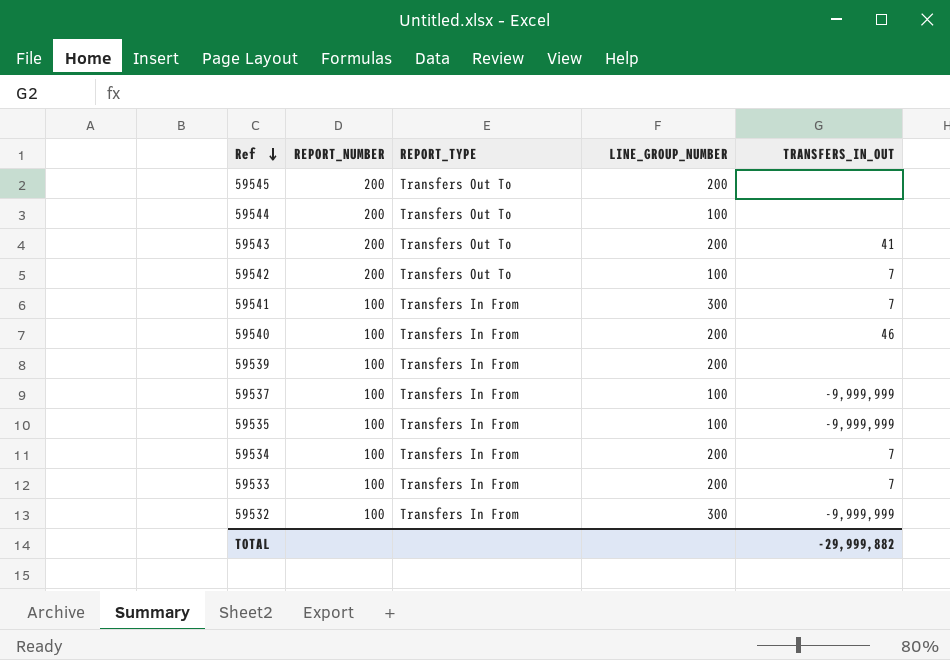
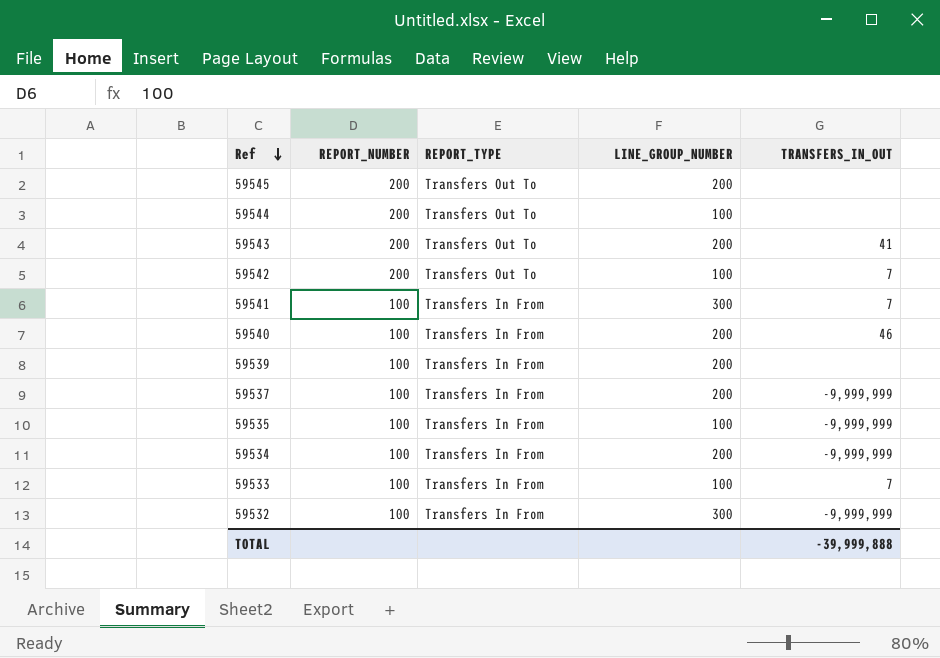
59537 | LINE_GROUP_NUMBER: 100 -> 200
59534 | TRANSFERS_IN_OUT: 7 -> -9,999,999
59533 | LINE_GROUP_NUMBER: 200 -> 100
TOTAL | TRANSFERS_IN_OUT: -29,999,882 -> -39,999,888

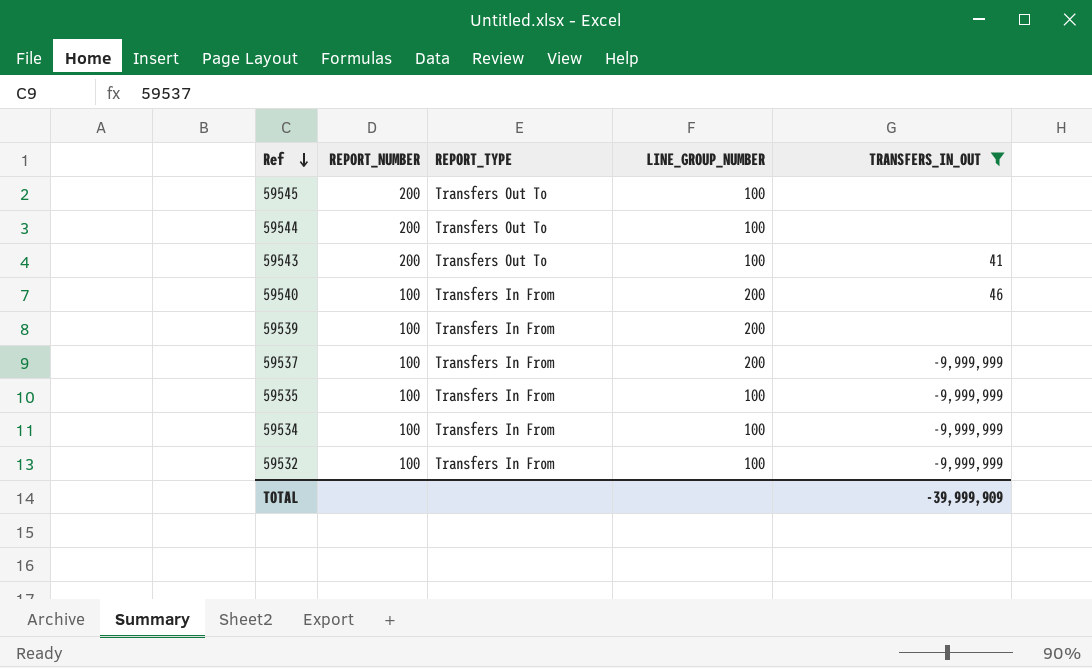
filter: none -> TRANSFERS_IN_OUT != 7
59545 | LINE_GROUP_NUMBER: 200 -> 100
59543 | LINE_GROUP_NUMBER: 200 -> 100
59534 | LINE_GROUP_NUMBER: 200 -> 100
59532 | LINE_GROUP_NUMBER: 300 -> 100
TOTAL | TRANSFERS_IN_OUT: -39,999,888 -> -39,999,909

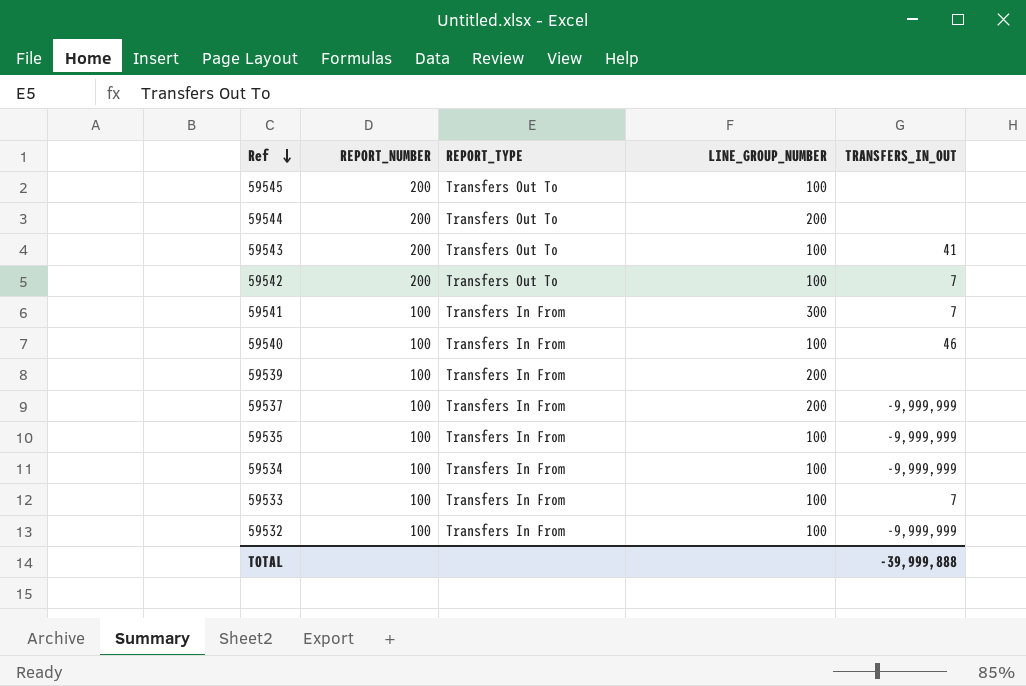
filter: TRANSFERS_IN_OUT != 7 -> none
59544 | LINE_GROUP_NUMBER: 100 -> 200
59540 | LINE_GROUP_NUMBER: 200 -> 100
TOTAL | TRANSFERS_IN_OUT: -39,999,909 -> -39,999,888

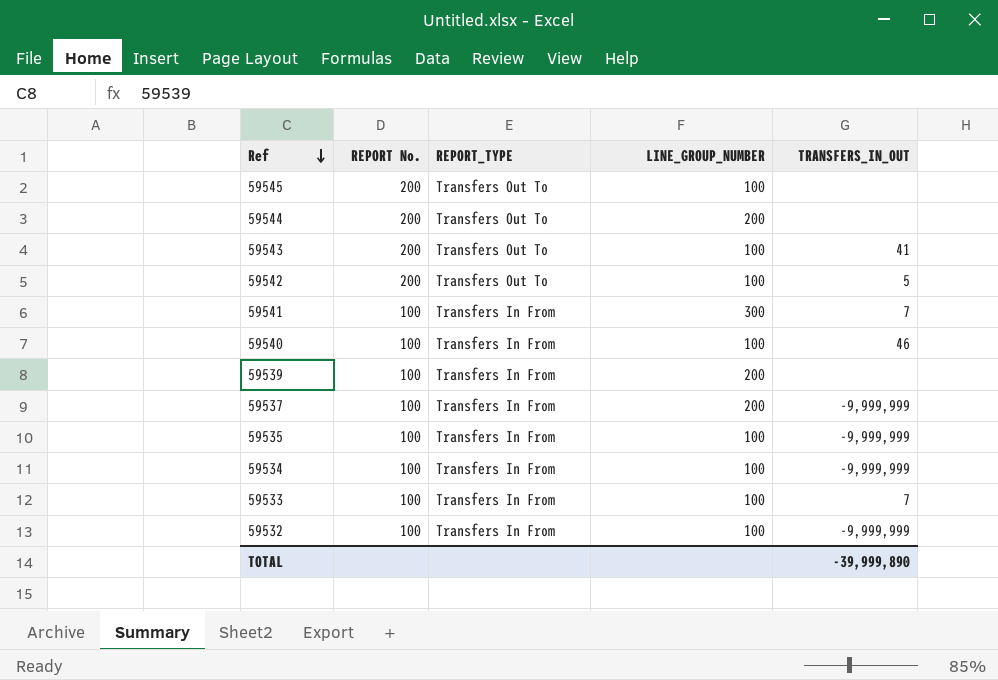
column name: REPORT_NUMBER -> REPORT No.
59542 | TRANSFERS_IN_OUT: 7 -> 5
TOTAL | TRANSFERS_IN_OUT: -39,999,888 -> -39,999,890

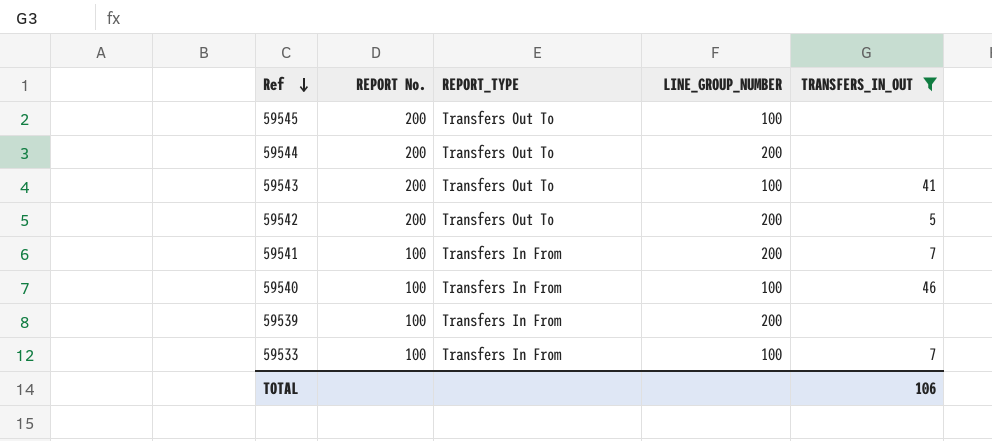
filter: none -> TRANSFERS_IN_OUT != -9,999,999
59542 | LINE_GROUP_NUMBER: 100 -> 200
59541 | LINE_GROUP_NUMBER: 300 -> 200
TOTAL | TRANSFERS_IN_OUT: -39,999,890 -> 106

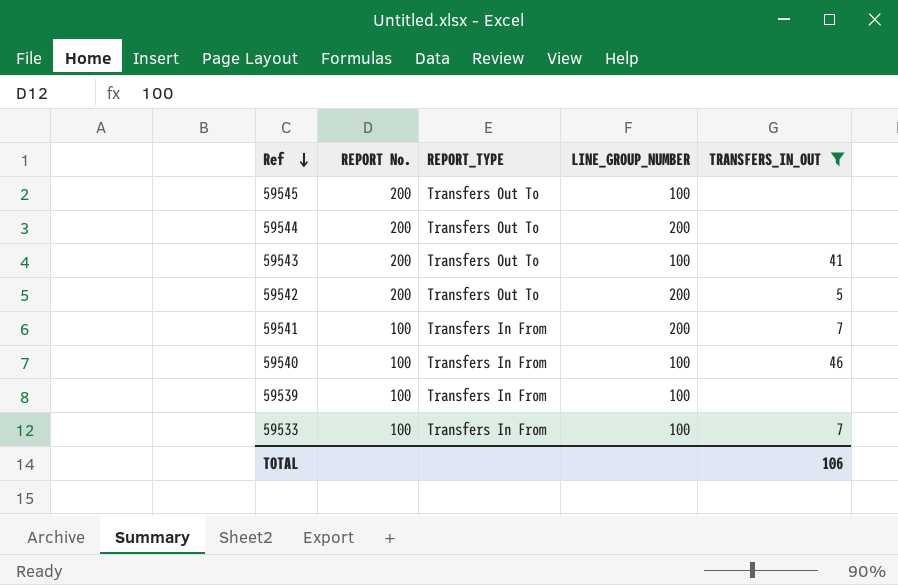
59539 | LINE_GROUP_NUMBER: 200 -> 100

